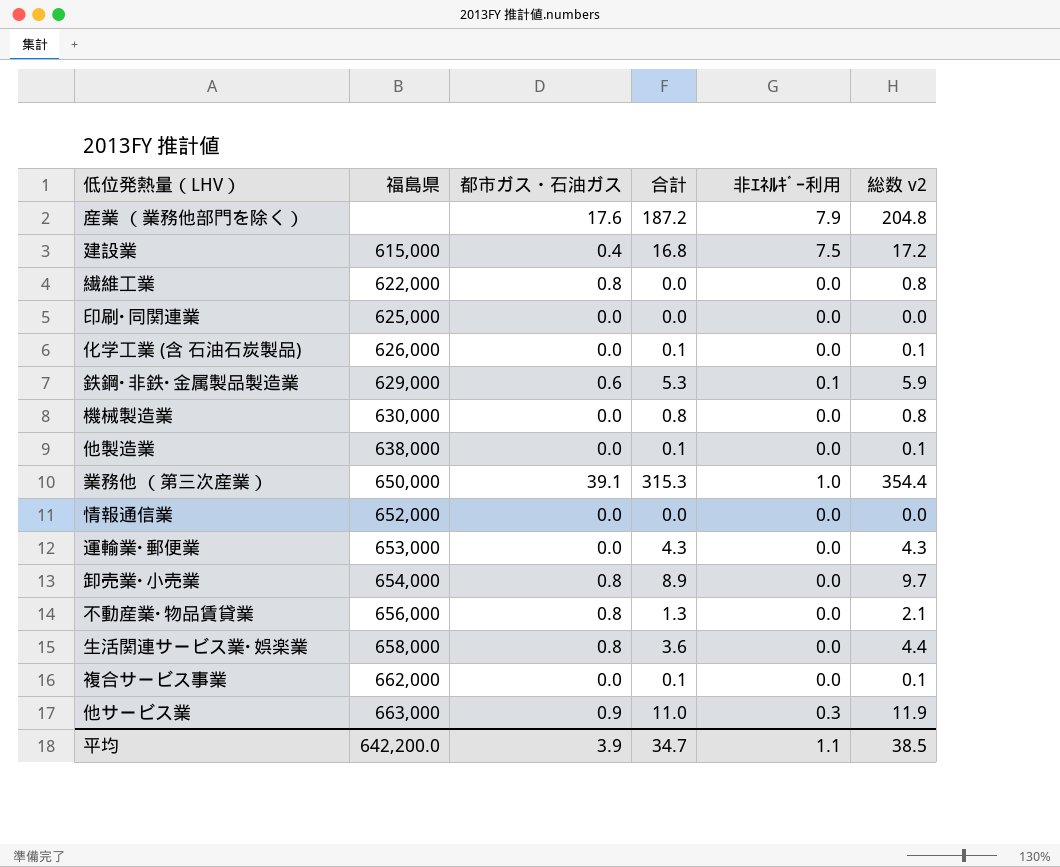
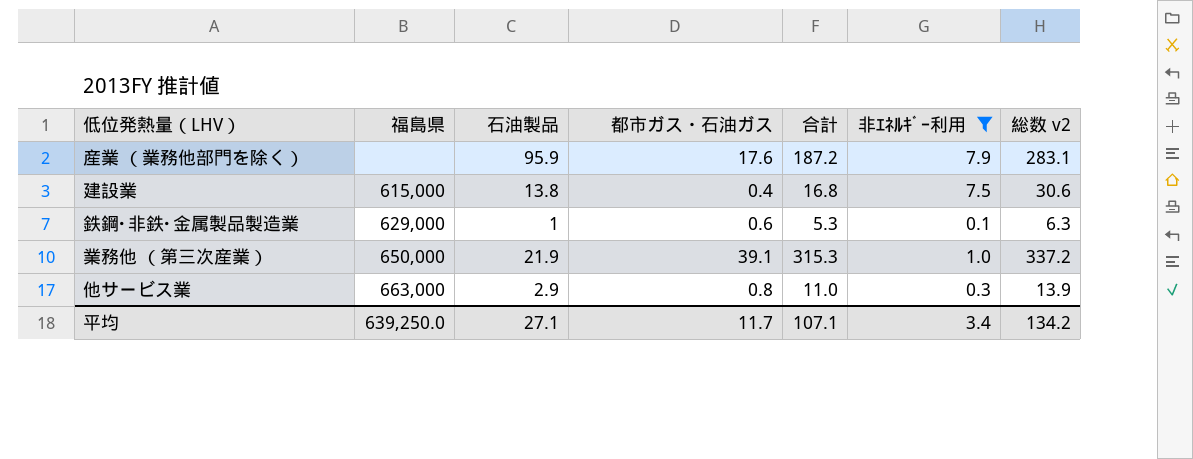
filter: none -> 非ｴﾈﾙｷﾞｰ利用 != 0.0
column 石油製品 | position: none -> 3
column 総数 v2 | formula: [都市ガス・石油ガス] + [合計] -> [石油製品] + [合計]
他サービス業 | 都市ガス・石油ガス: 0.9 -> 0.8
平均 | 福島県: 642,200.0 -> 639,250.0
平均 | 都市ガス・石油ガス: 3.9 -> 11.7
平均 | 合計: 34.7 -> 107.1
平均 | 非ｴﾈﾙｷﾞｰ利用: 1.1 -> 3.4
平均 | 総数 v2: 38.5 -> 134.2

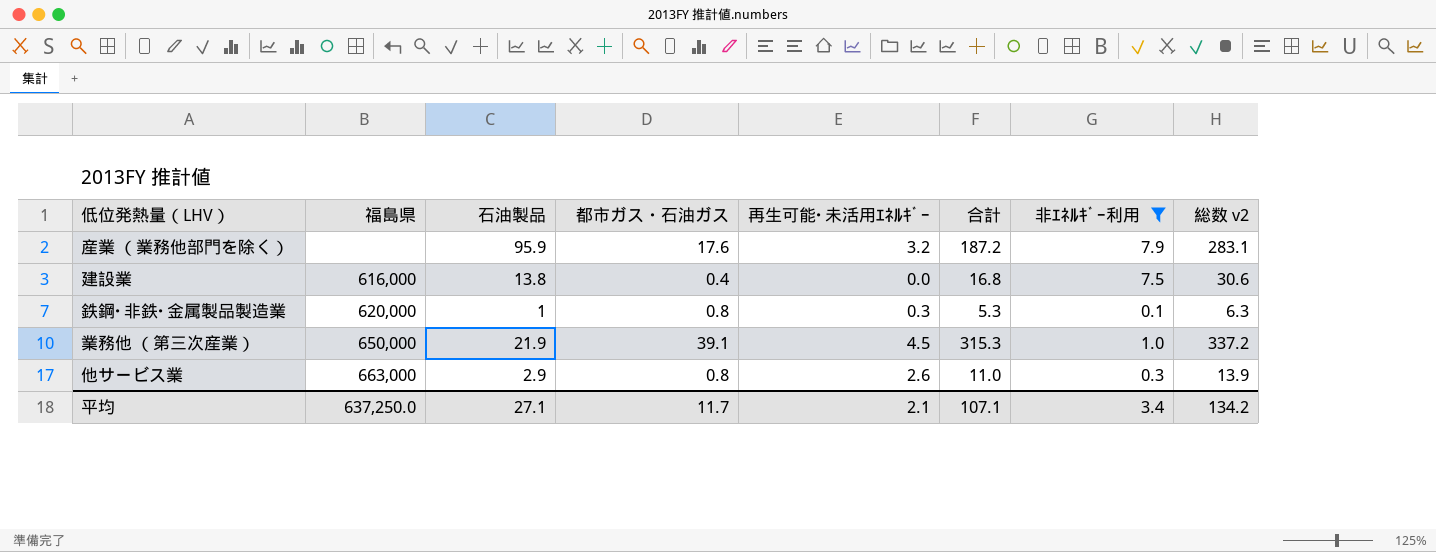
column 再生可能･未活用ｴﾈﾙｷﾞｰ | position: none -> 5
建設業 | 福島県: 615,000 -> 616,000
鉄鋼･非鉄･金属製品製造業 | 福島県: 629,000 -> 620,000
鉄鋼･非鉄･金属製品製造業 | 都市ガス・石油ガス: 0.6 -> 0.8
平均 | 福島県: 639,250.0 -> 637,250.0

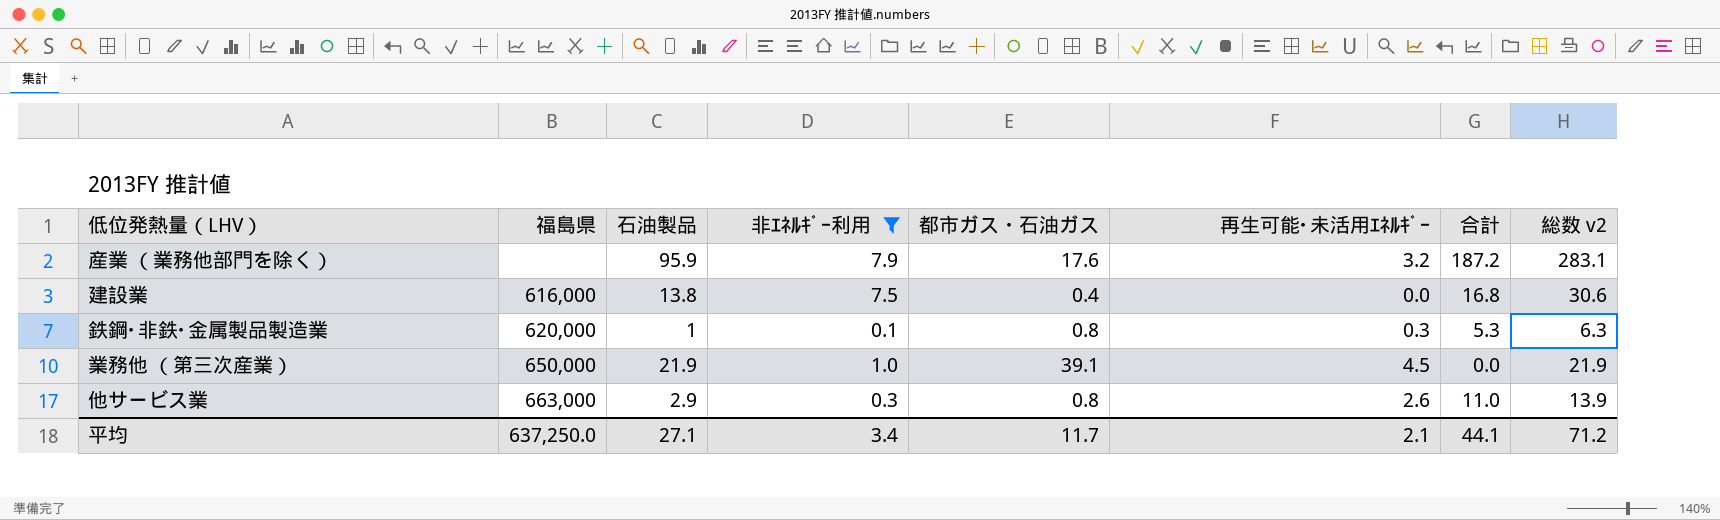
column 非ｴﾈﾙｷﾞｰ利用 | position: 7 -> 4
業務他 （第三次産業） | 合計: 315.3 -> 0.0
業務他 （第三次産業） | 総数 v2: 337.2 -> 21.9
平均 | 合計: 107.1 -> 44.1
平均 | 総数 v2: 134.2 -> 71.2

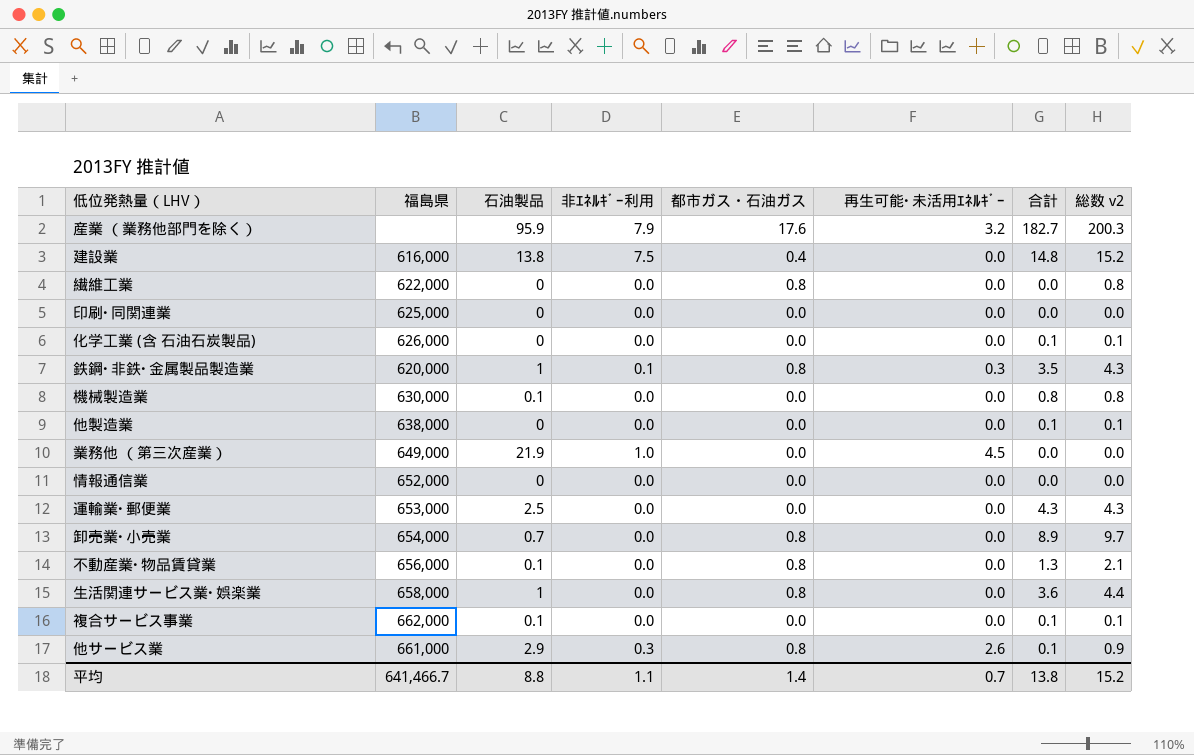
filter: 非ｴﾈﾙｷﾞｰ利用 != 0.0 -> none
column 総数 v2 | formula: [石油製品] + [合計] -> [都市ガス・石油ガス] + [合計]
産業 （業務他部門を除く） | 合計: 187.2 -> 182.7
建設業 | 合計: 16.8 -> 14.8
鉄鋼･非鉄･金属製品製造業 | 合計: 5.3 -> 3.5
業務他 （第三次産業） | 福島県: 650,000 -> 649,000
業務他 （第三次産業） | 都市ガス・石油ガス: 39.1 -> 0.0
他サービス業 | 福島県: 663,000 -> 661,000
他サービス業 | 合計: 11.0 -> 0.1
平均 | 福島県: 637,250.0 -> 641,466.7
平均 | 石油製品: 27.1 -> 8.8
平均 | 非ｴﾈﾙｷﾞｰ利用: 3.4 -> 1.1
平均 | 都市ガス・石油ガス: 11.7 -> 1.4
平均 | 再生可能･未活用ｴﾈﾙｷﾞｰ: 2.1 -> 0.7
平均 | 合計: 44.1 -> 13.8
平均 | 総数 v2: 71.2 -> 15.2

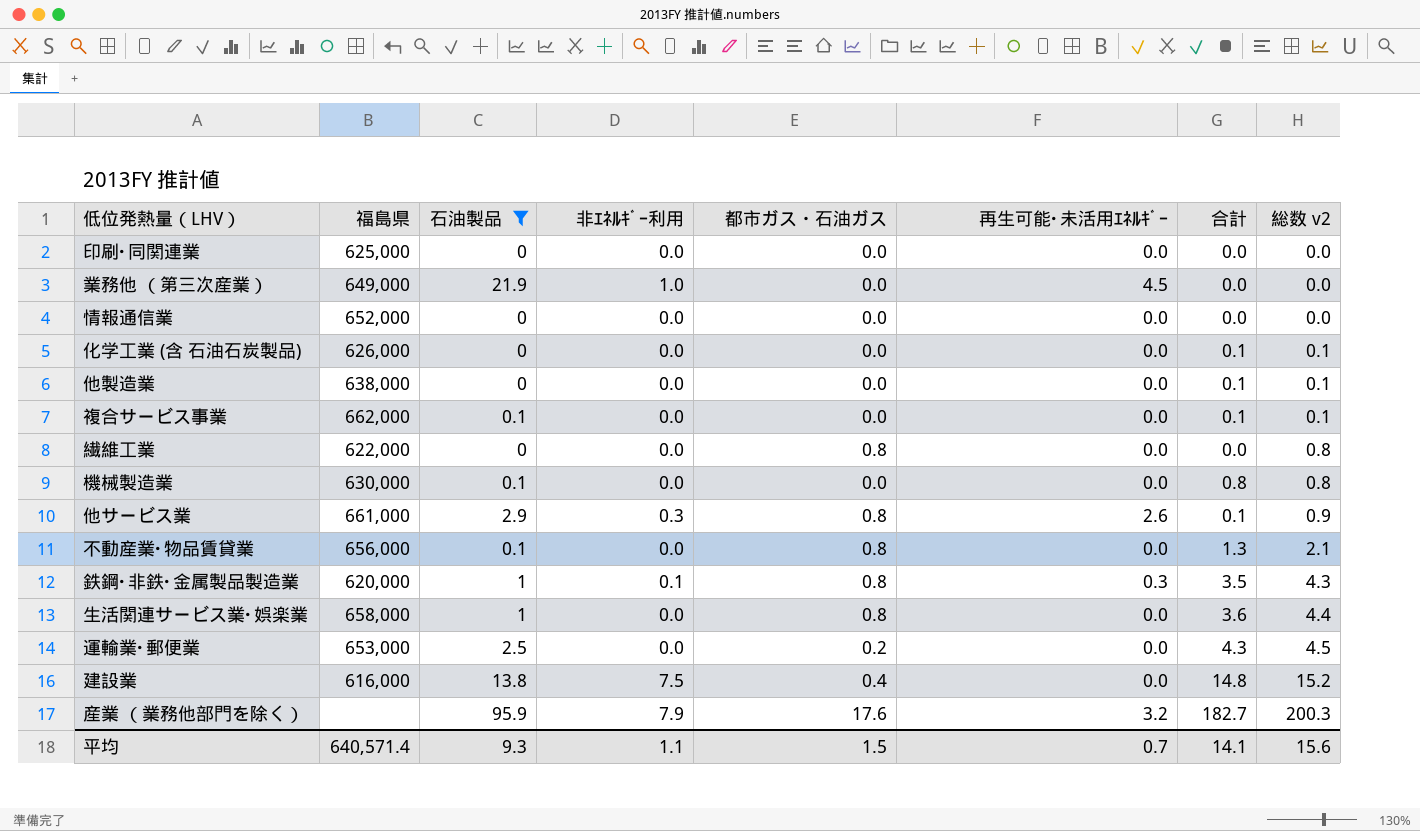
filter: none -> 石油製品 != 0.7
row order: none -> 総数 v2 ascending
運輸業･郵便業 | 都市ガス・石油ガス: 0.0 -> 0.2
運輸業･郵便業 | 総数 v2: 4.3 -> 4.5
平均 | 福島県: 641,466.7 -> 640,571.4
平均 | 石油製品: 8.8 -> 9.3
平均 | 都市ガス・石油ガス: 1.4 -> 1.5
平均 | 合計: 13.8 -> 14.1
平均 | 総数 v2: 15.2 -> 15.6

